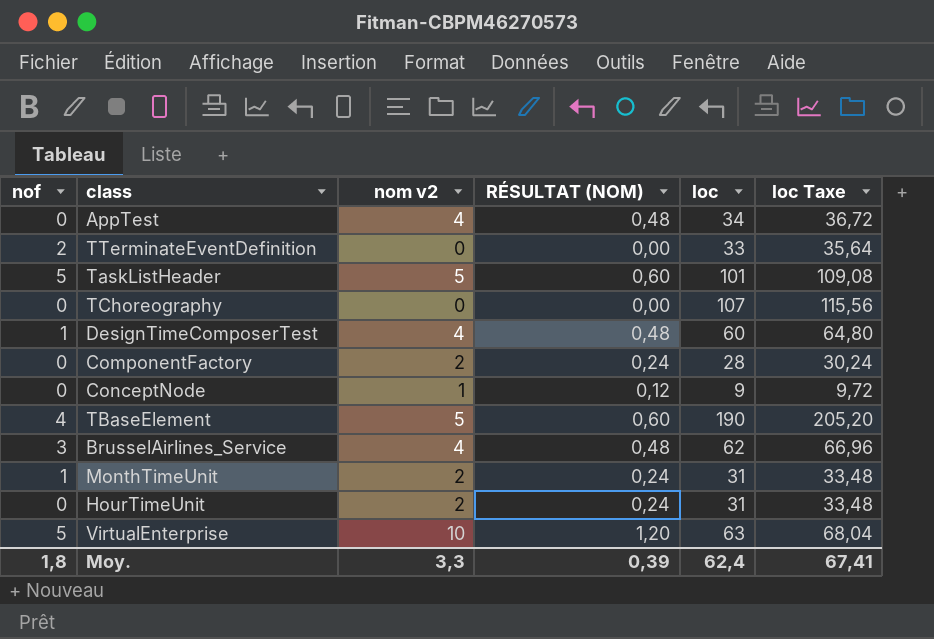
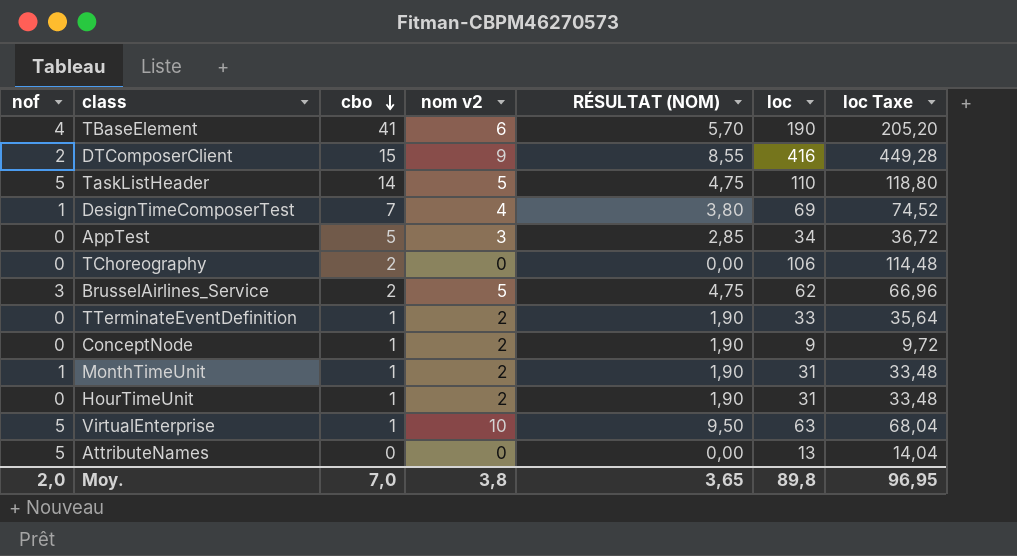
row order: none -> cbo descending
column cbo | position: none -> 3
column RÉSULTAT (NOM) | formula: [nom v2] * 0,12 -> [nom v2] * 0,95
row ComponentFactory: 0 | 2 | 0,24 | 28 | 30,24 -> none
TBaseElement | nom v2: 5 -> 6
row DTComposerClient: none -> 2 | 15 | 9 | 8,55 | 416 | 449,28
TaskListHeader | loc: 101 -> 110
TaskListHeader | loc Taxe: 109,08 -> 118,80
DesignTimeComposerTest | loc: 60 -> 69
DesignTimeComposerTest | loc Taxe: 64,80 -> 74,52
AppTest | nom v2: 4 -> 3
TChoreography | loc: 107 -> 106
TChoreography | loc Taxe: 115,56 -> 114,48
BrusselAirlines_Service | nom v2: 4 -> 5
TTerminateEventDefinition | nof: 2 -> 0
TTerminateEventDefinition | nom v2: 0 -> 2
ConceptNode | nom v2: 1 -> 2
row AttributeNames: none -> 5 | 0 | 0 | 0,00 | 13 | 14,04
Moy. | nof: 1,8 -> 2,0
Moy. | nom v2: 3,3 -> 3,8
Moy. | RÉSULTAT (NOM): 0,39 -> 3,65
Moy. | loc: 62,4 -> 89,8
Moy. | loc Taxe: 67,41 -> 96,95

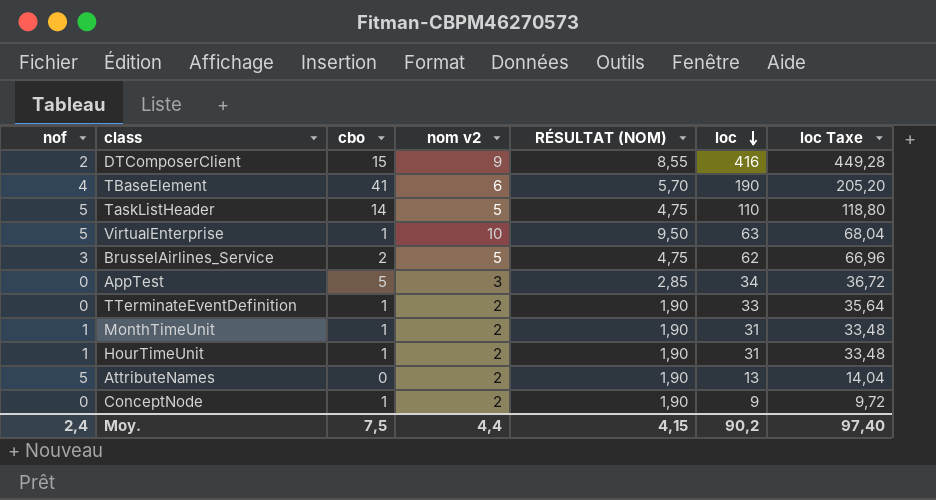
row order: cbo descending -> loc descending
row DesignTimeComposerTest: 1 | 7 | 4 | 3,80 | 69 | 74,52 -> none
row TChoreography: 0 | 2 | 0 | 0,00 | 106 | 114,48 -> none
HourTimeUnit | nof: 0 -> 1
AttributeNames | nom v2: 0 -> 2
AttributeNames | RÉSULTAT (NOM): 0,00 -> 1,90
Moy. | nof: 2,0 -> 2,4
Moy. | cbo: 7,0 -> 7,5
Moy. | nom v2: 3,8 -> 4,4
Moy. | RÉSULTAT (NOM): 3,65 -> 4,15
Moy. | loc: 89,8 -> 90,2
Moy. | loc Taxe: 96,95 -> 97,40

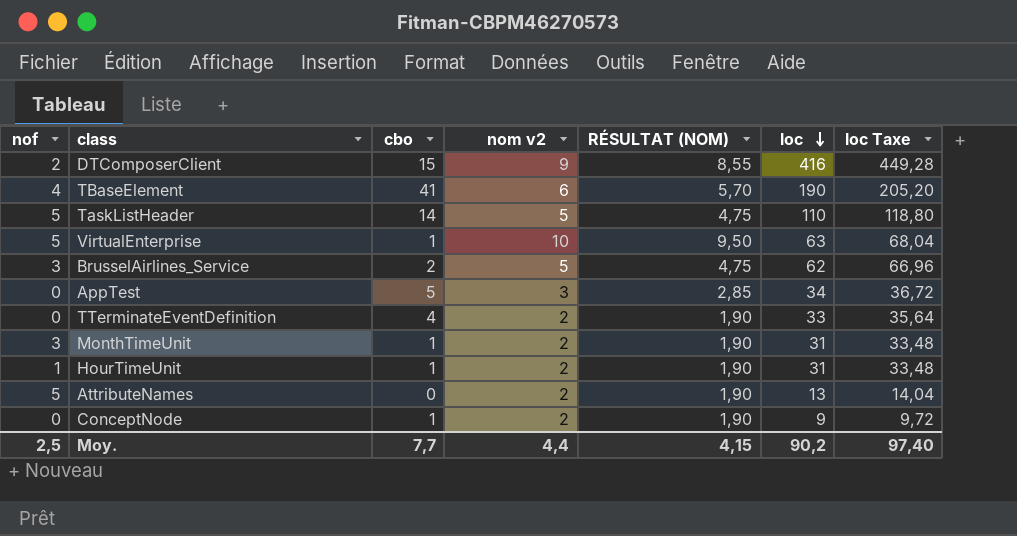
TTerminateEventDefinition | cbo: 1 -> 4
MonthTimeUnit | nof: 1 -> 3
Moy. | nof: 2,4 -> 2,5
Moy. | cbo: 7,5 -> 7,7

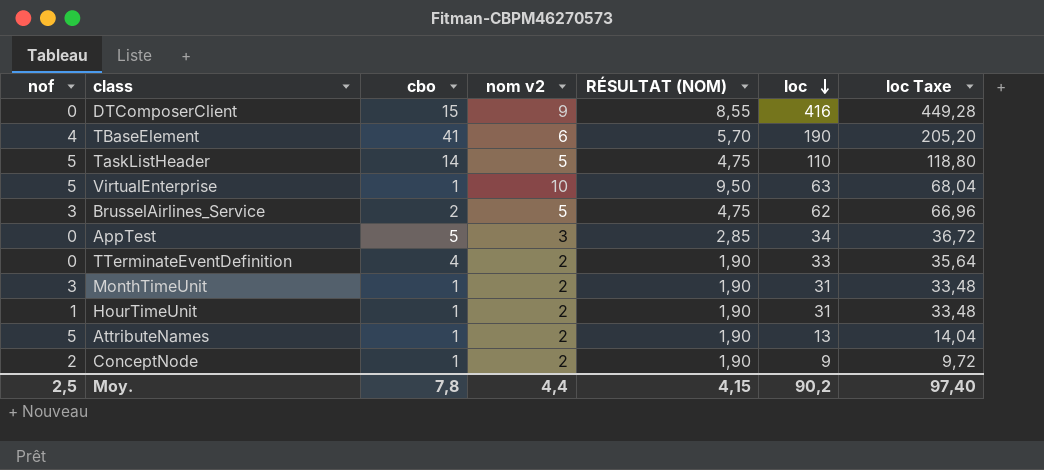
DTComposerClient | nof: 2 -> 0
AttributeNames | cbo: 0 -> 1
ConceptNode | nof: 0 -> 2
Moy. | cbo: 7,7 -> 7,8

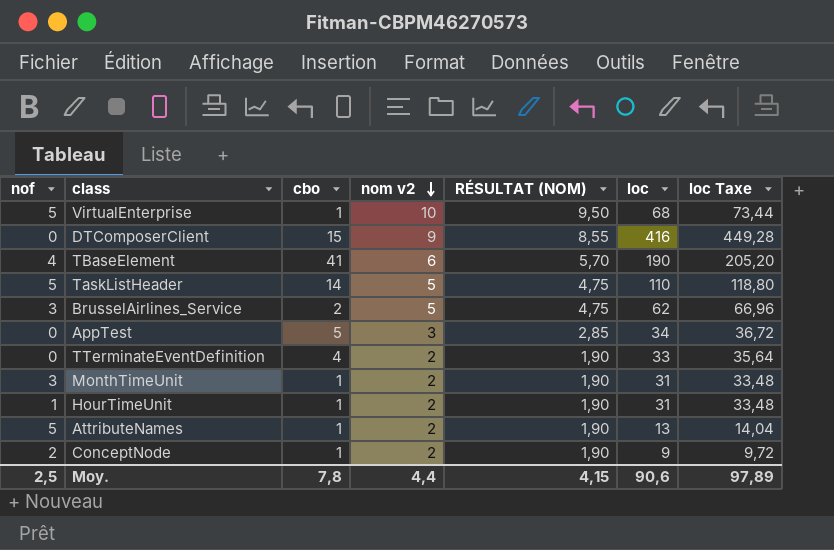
row order: loc descending -> nom v2 descending
VirtualEnterprise | loc: 63 -> 68
VirtualEnterprise | loc Taxe: 68,04 -> 73,44
Moy. | loc: 90,2 -> 90,6
Moy. | loc Taxe: 97,40 -> 97,89

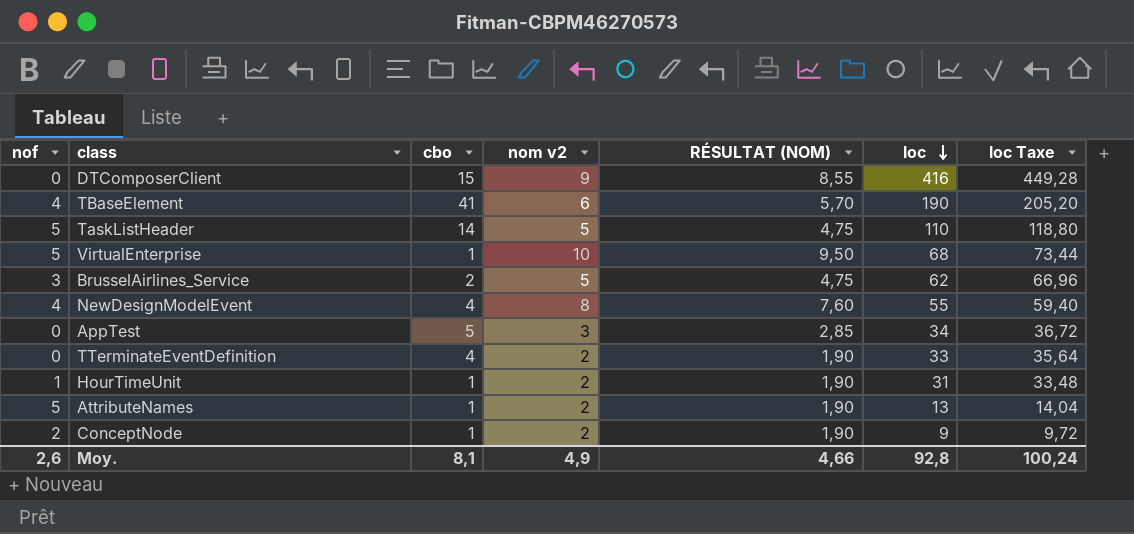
row order: nom v2 descending -> loc descending
row MonthTimeUnit: 3 | 1 | 2 | 1,90 | 31 | 33,48 -> none
row NewDesignModelEvent: none -> 4 | 4 | 8 | 7,60 | 55 | 59,40
Moy. | nof: 2,5 -> 2,6
Moy. | cbo: 7,8 -> 8,1
Moy. | nom v2: 4,4 -> 4,9
Moy. | RÉSULTAT (NOM): 4,15 -> 4,66
Moy. | loc: 90,6 -> 92,8
Moy. | loc Taxe: 97,89 -> 100,24

